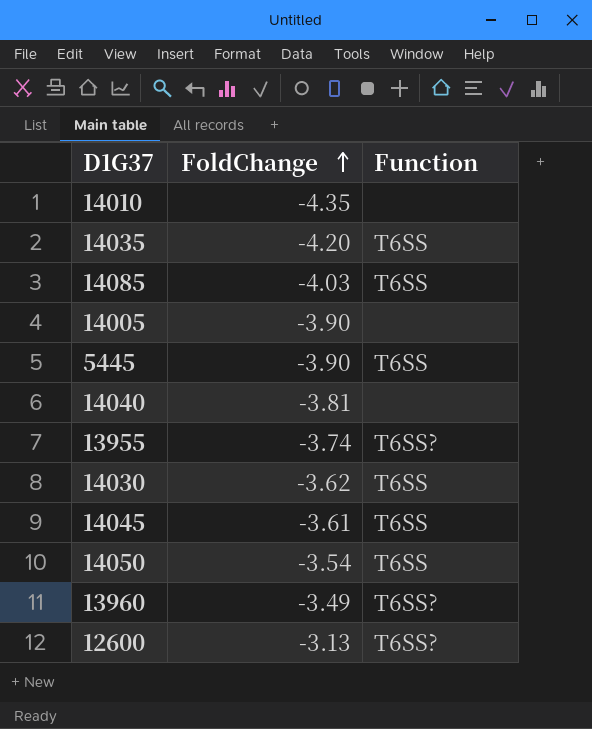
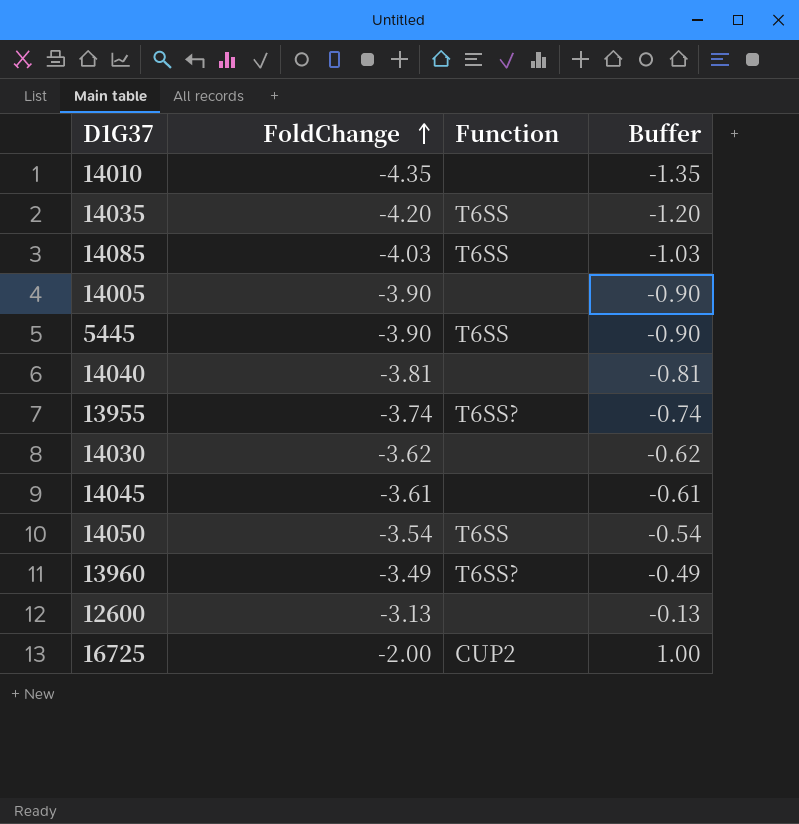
column Buffer | formula: none -> [FoldChange] + 3
14030 | Function: T6SS -> none
14045 | Function: T6SS -> none
12600 | Function: T6SS? -> none
row 16725: none -> -2.00 | CUP2 | 1.00

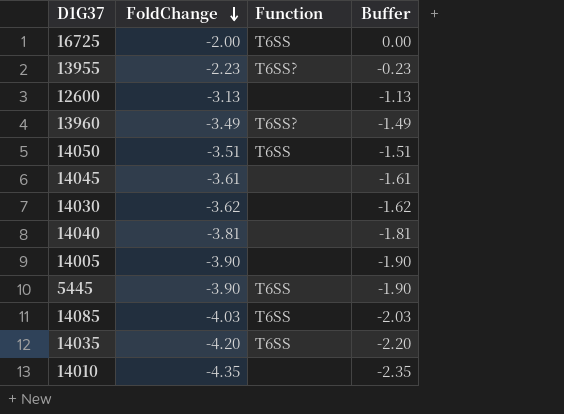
row order: FoldChange ascending -> FoldChange descending
column Buffer | formula: [FoldChange] + 3 -> [FoldChange] + 2
16725 | Function: CUP2 -> T6SS
13955 | FoldChange: -3.74 -> -2.23
14050 | FoldChange: -3.54 -> -3.51

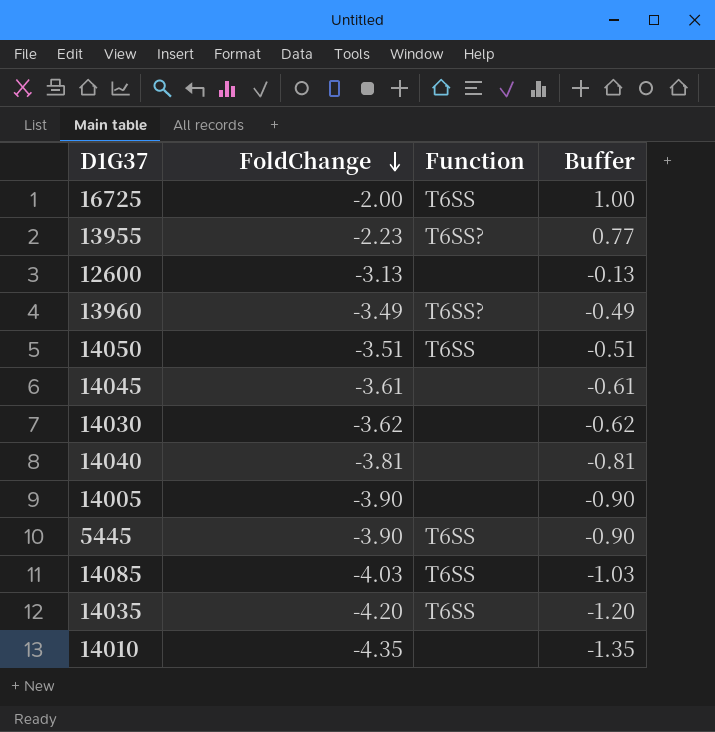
column Buffer | formula: [FoldChange] + 2 -> [FoldChange] + 3

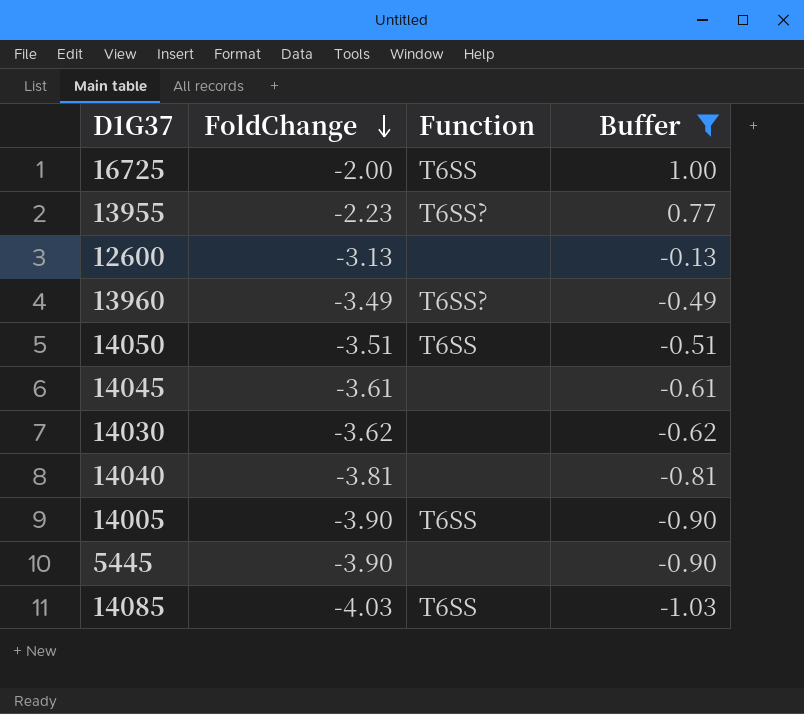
filter: none -> Buffer >= -1.03
14005 | Function: none -> T6SS
5445 | Function: T6SS -> none

